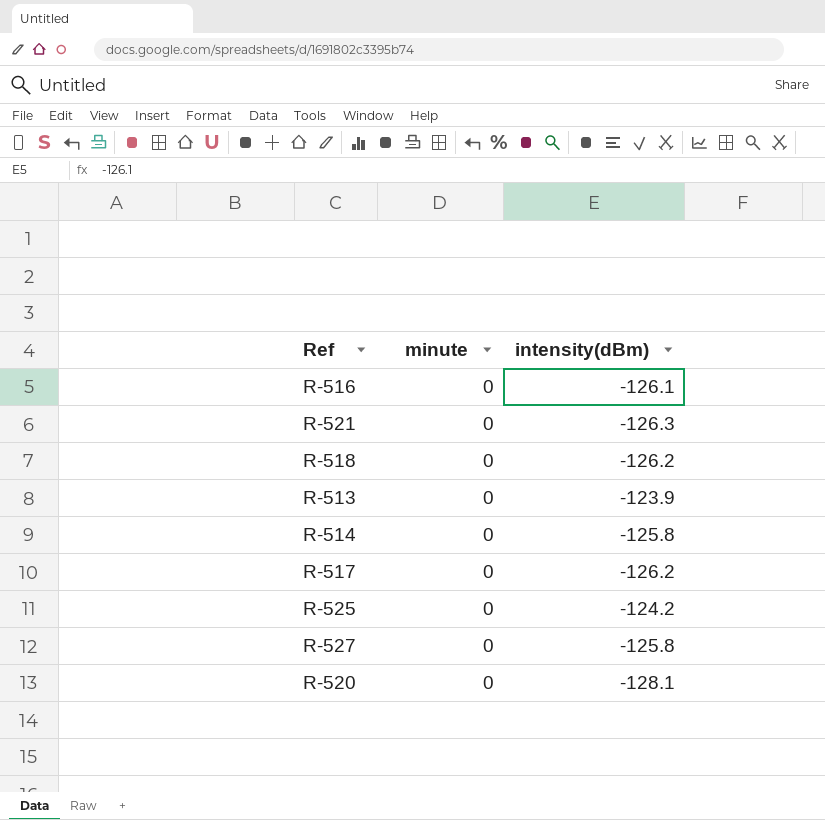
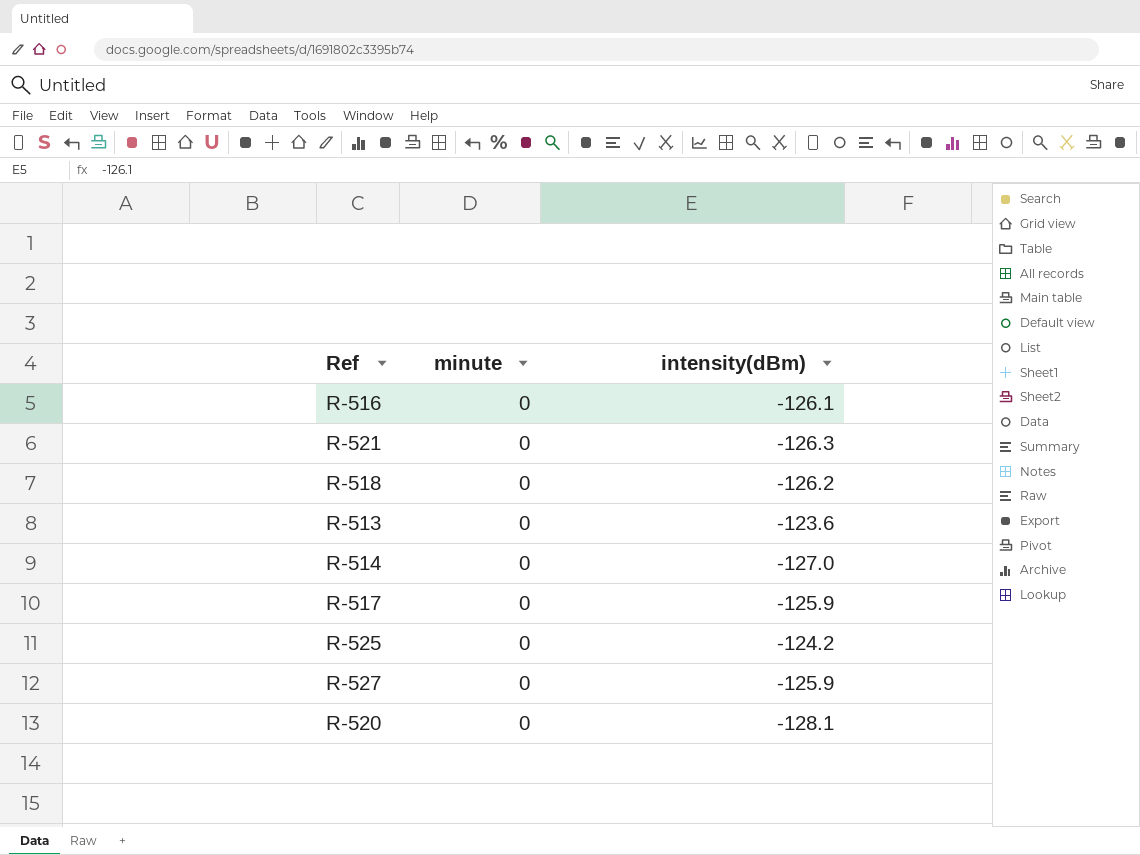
R-513 | intensity(dBm): -123.9 -> -123.6
R-514 | intensity(dBm): -125.8 -> -127.0
R-517 | intensity(dBm): -126.2 -> -125.9
R-527 | intensity(dBm): -125.8 -> -125.9

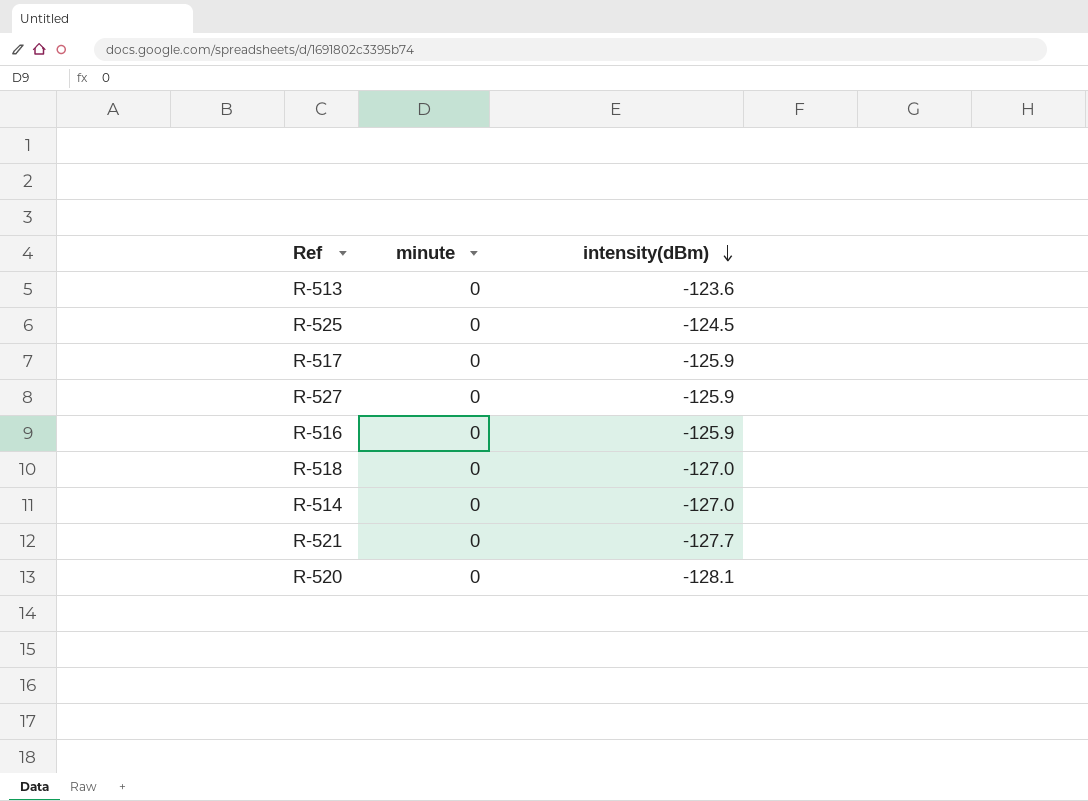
row order: none -> intensity(dBm) descending
R-525 | intensity(dBm): -124.2 -> -124.5
R-516 | intensity(dBm): -126.1 -> -125.9
R-518 | intensity(dBm): -126.2 -> -127.0
R-521 | intensity(dBm): -126.3 -> -127.7

